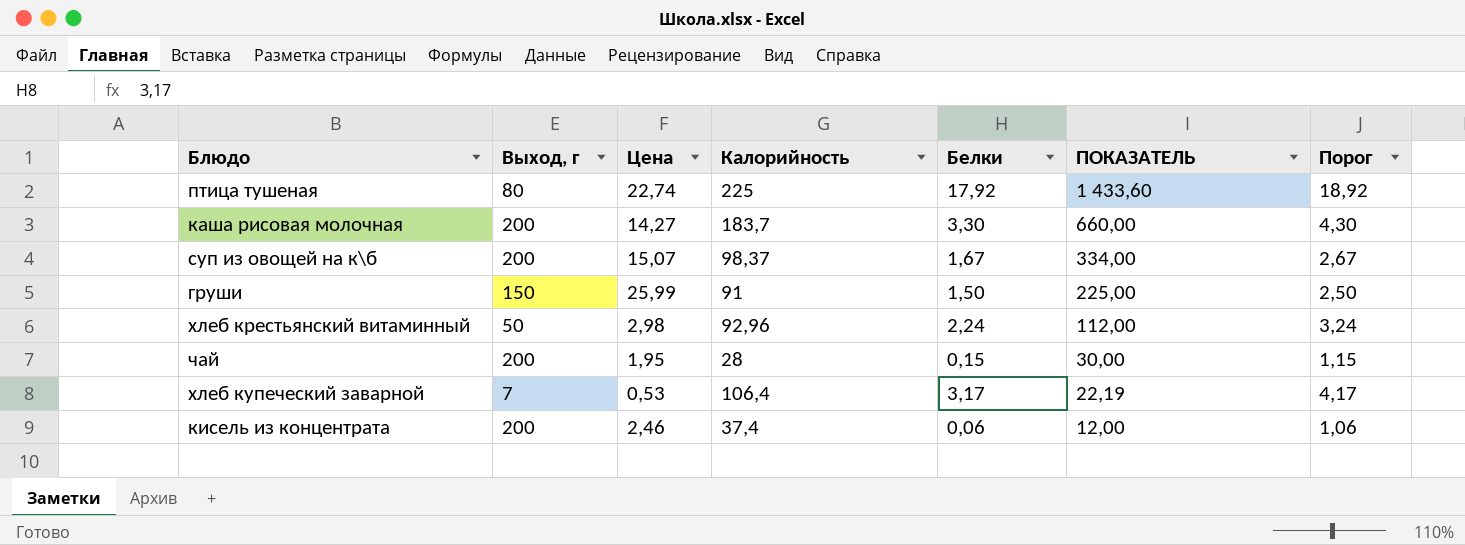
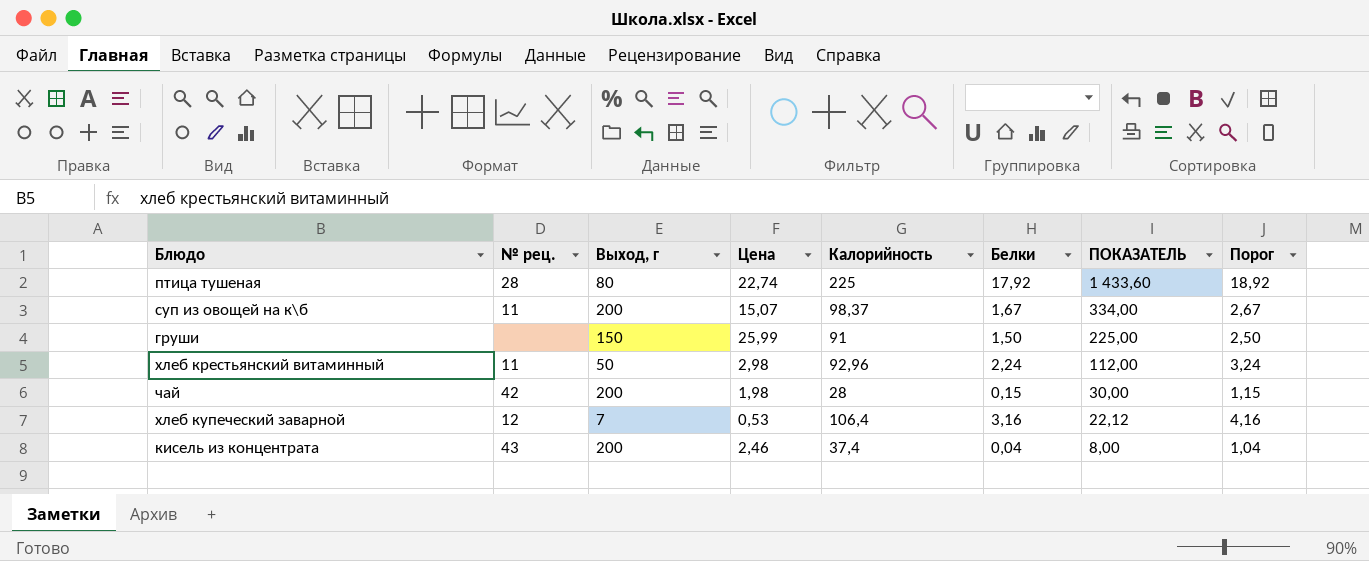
column № рец. | position: none -> 2
row каша рисовая молочная: 200 | 14,27 | 183,7 | 3,30 | 660,00 | 4,30 -> none
чай | Цена: 1,95 -> 1,98
хлеб купеческий заварной | Белки: 3,17 -> 3,16
хлеб купеческий заварной | ПОКАЗАТЕЛЬ: 22,19 -> 22,12
хлеб купеческий заварной | Порог: 4,17 -> 4,16
кисель из концентрата | Белки: 0,06 -> 0,04
кисель из концентрата | ПОКАЗАТЕЛЬ: 12,00 -> 8,00
кисель из концентрата | Порог: 1,06 -> 1,04

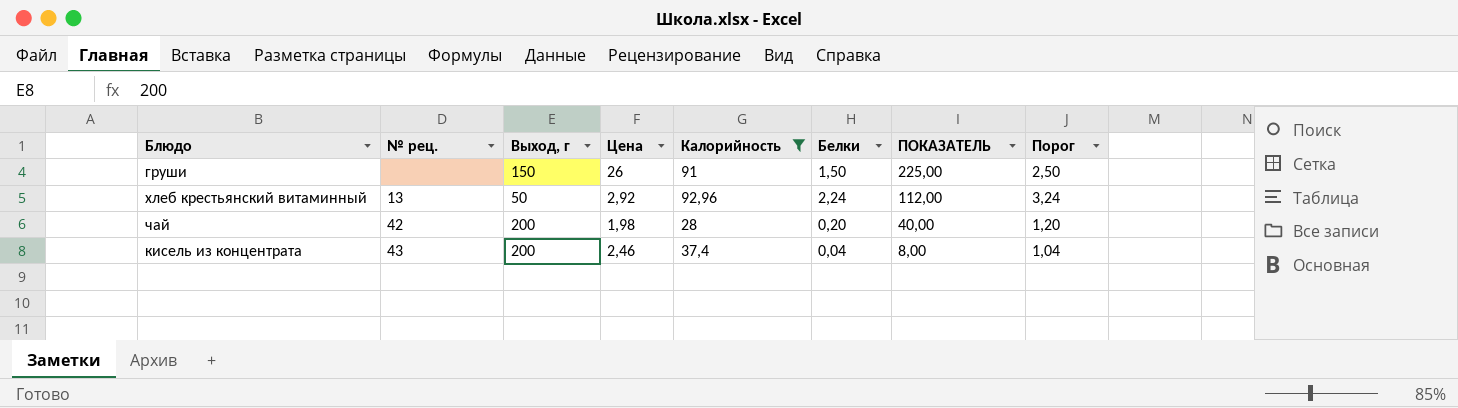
filter: none -> Калорийность <= 92,96
груши | Цена: 25,99 -> 26
хлеб крестьянский витаминный | № рец.: 11 -> 13
хлеб крестьянский витаминный | Цена: 2,98 -> 2,92
чай | Белки: 0,15 -> 0,20
чай | ПОКАЗАТЕЛЬ: 30,00 -> 40,00
чай | Порог: 1,15 -> 1,20

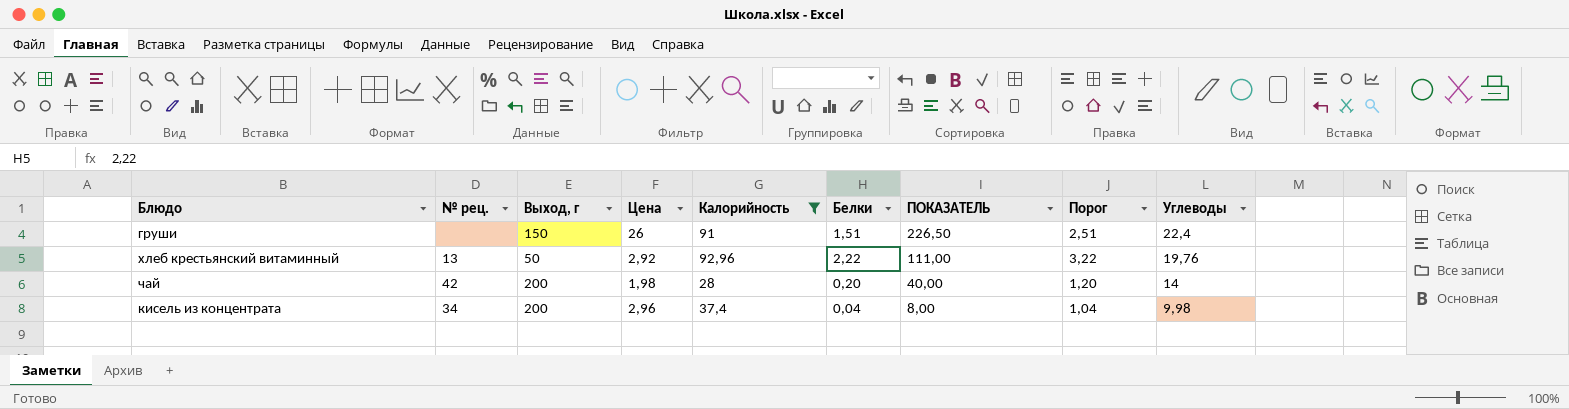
column Углеводы | position: none -> 9
груши | Белки: 1,50 -> 1,51
груши | ПОКАЗАТЕЛЬ: 225,00 -> 226,50
груши | Порог: 2,50 -> 2,51
хлеб крестьянский витаминный | Белки: 2,24 -> 2,22
хлеб крестьянский витаминный | ПОКАЗАТЕЛЬ: 112,00 -> 111,00
хлеб крестьянский витаминный | Порог: 3,24 -> 3,22
кисель из концентрата | № рец.: 43 -> 34
кисель из концентрата | Цена: 2,46 -> 2,96

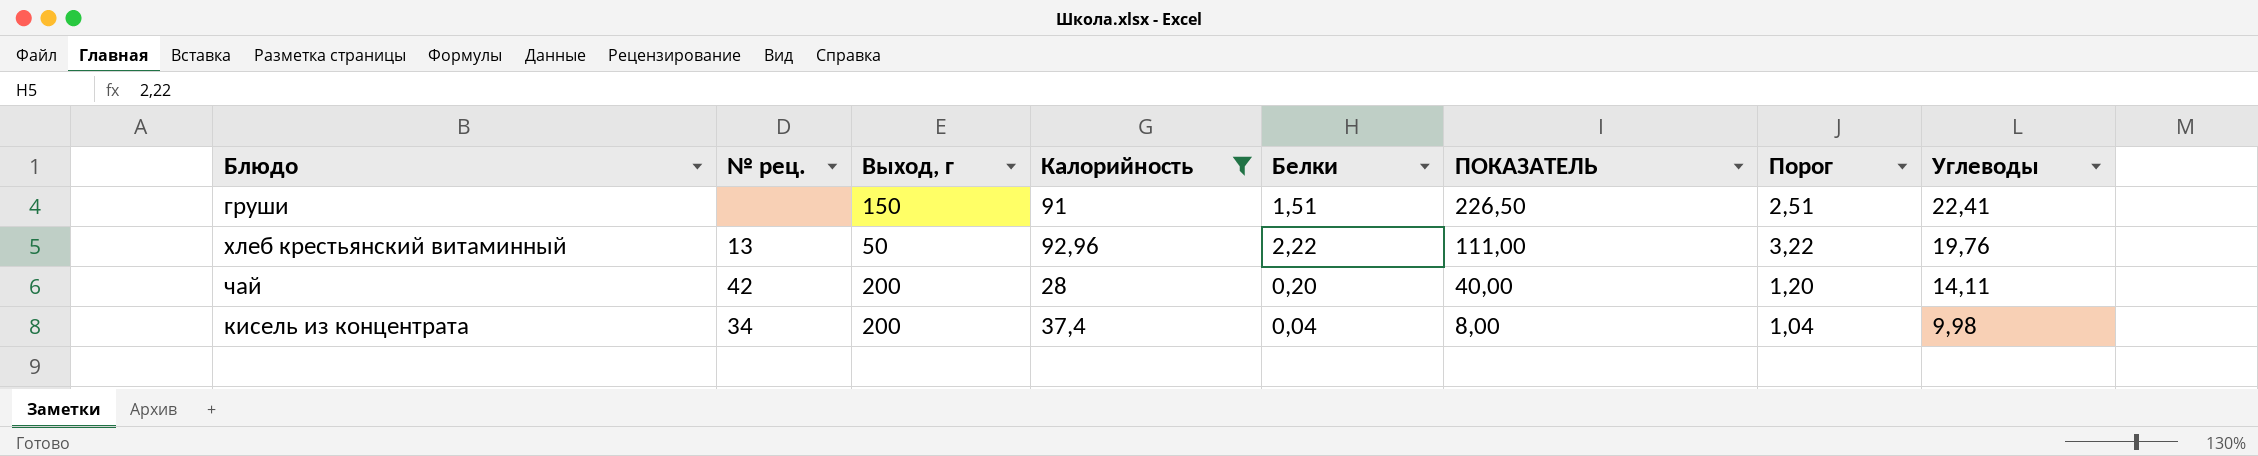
column Цена | position: 4 -> none
груши | Углеводы: 22,4 -> 22,41
чай | Углеводы: 14 -> 14,11

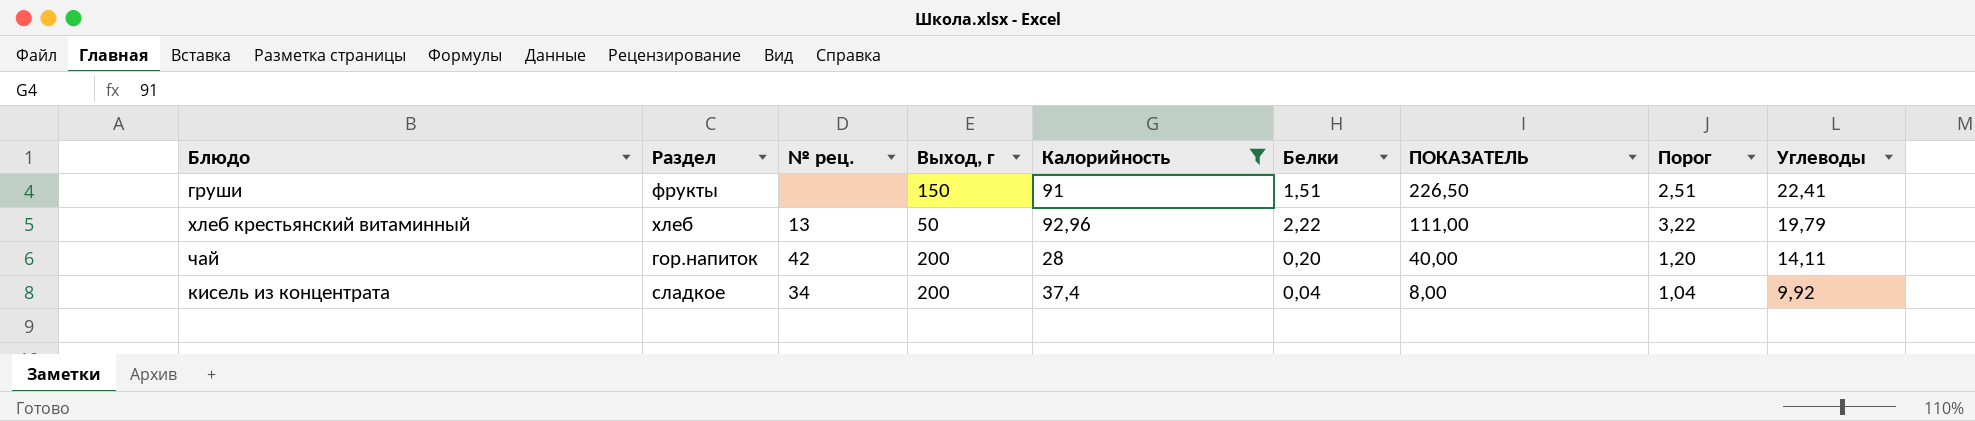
column Раздел | position: none -> 2
хлеб крестьянский витаминный | Углеводы: 19,76 -> 19,79
кисель из концентрата | Углеводы: 9,98 -> 9,92

